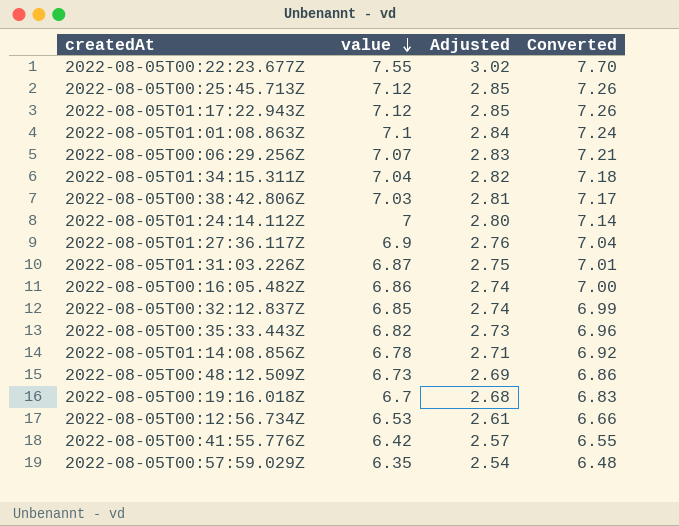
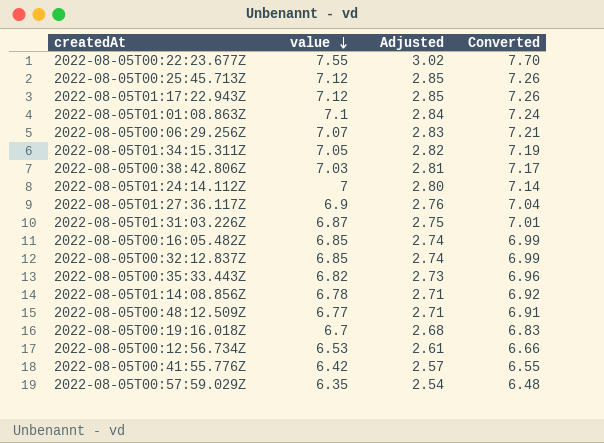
2022-08-05T01:34:15.311Z | value: 7.04 -> 7.05
2022-08-05T01:34:15.311Z | Converted: 7.18 -> 7.19
2022-08-05T00:16:05.482Z | value: 6.86 -> 6.85
2022-08-05T00:16:05.482Z | Converted: 7.00 -> 6.99
2022-08-05T00:48:12.509Z | value: 6.73 -> 6.77
2022-08-05T00:48:12.509Z | Adjusted: 2.69 -> 2.71
2022-08-05T00:48:12.509Z | Converted: 6.86 -> 6.91

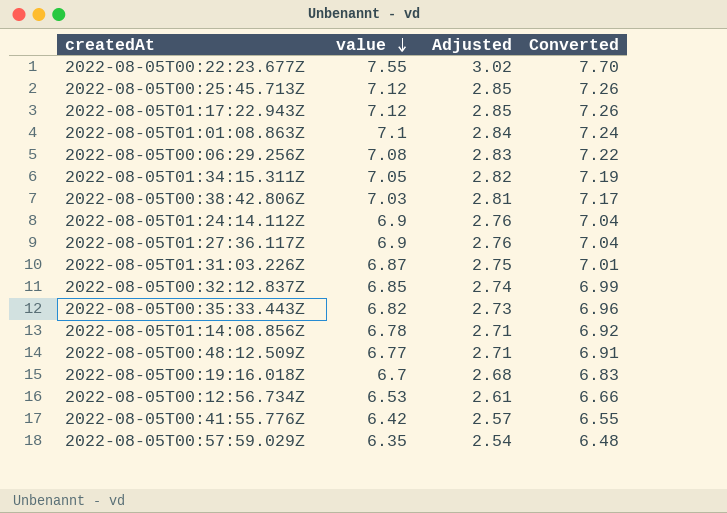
row 2022-08-05T00:16:05.482Z: 6.85 | 2.74 | 6.99 -> none
2022-08-05T00:06:29.256Z | value: 7.07 -> 7.08
2022-08-05T00:06:29.256Z | Converted: 7.21 -> 7.22
2022-08-05T01:24:14.112Z | value: 7 -> 6.9
2022-08-05T01:24:14.112Z | Adjusted: 2.80 -> 2.76
2022-08-05T01:24:14.112Z | Converted: 7.14 -> 7.04

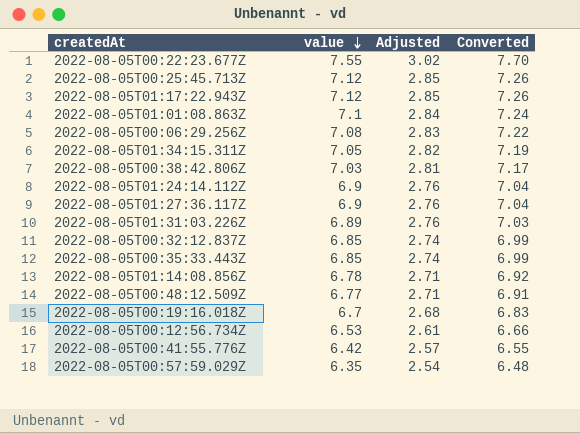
2022-08-05T01:31:03.226Z | value: 6.87 -> 6.89
2022-08-05T01:31:03.226Z | Adjusted: 2.75 -> 2.76
2022-08-05T01:31:03.226Z | Converted: 7.01 -> 7.03
2022-08-05T00:35:33.443Z | value: 6.82 -> 6.85
2022-08-05T00:35:33.443Z | Adjusted: 2.73 -> 2.74
2022-08-05T00:35:33.443Z | Converted: 6.96 -> 6.99

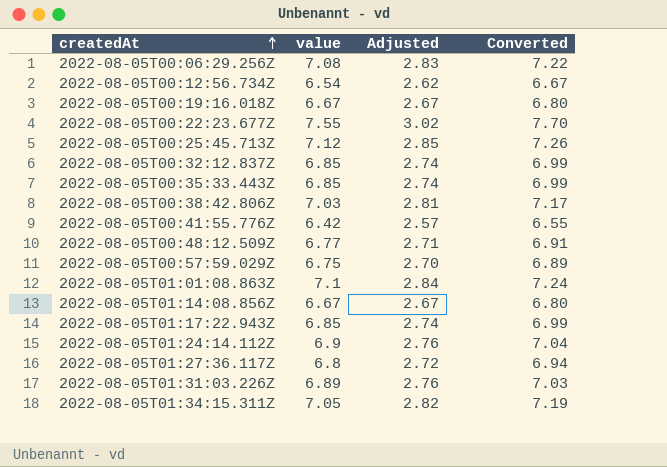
row order: value descending -> createdAt ascending
2022-08-05T00:12:56.734Z | value: 6.53 -> 6.54
2022-08-05T00:12:56.734Z | Adjusted: 2.61 -> 2.62
2022-08-05T00:12:56.734Z | Converted: 6.66 -> 6.67
2022-08-05T00:19:16.018Z | value: 6.7 -> 6.67
2022-08-05T00:19:16.018Z | Adjusted: 2.68 -> 2.67
2022-08-05T00:19:16.018Z | Converted: 6.83 -> 6.80
2022-08-05T00:57:59.029Z | value: 6.35 -> 6.75
2022-08-05T00:57:59.029Z | Adjusted: 2.54 -> 2.70
2022-08-05T00:57:59.029Z | Converted: 6.48 -> 6.89
2022-08-05T01:14:08.856Z | value: 6.78 -> 6.67
2022-08-05T01:14:08.856Z | Adjusted: 2.71 -> 2.67
2022-08-05T01:14:08.856Z | Converted: 6.92 -> 6.80
2022-08-05T01:17:22.943Z | value: 7.12 -> 6.85
2022-08-05T01:17:22.943Z | Adjusted: 2.85 -> 2.74
2022-08-05T01:17:22.943Z | Converted: 7.26 -> 6.99
2022-08-05T01:27:36.117Z | value: 6.9 -> 6.8
2022-08-05T01:27:36.117Z | Adjusted: 2.76 -> 2.72
2022-08-05T01:27:36.117Z | Converted: 7.04 -> 6.94

